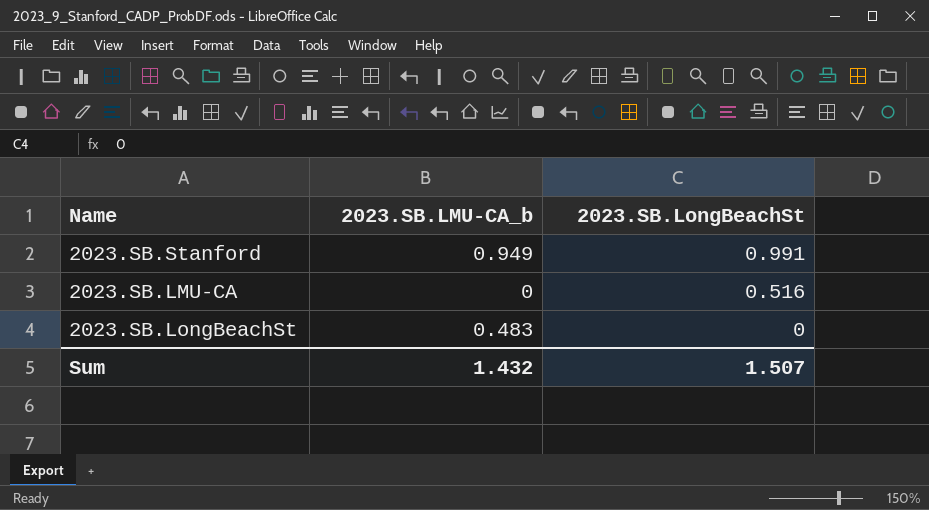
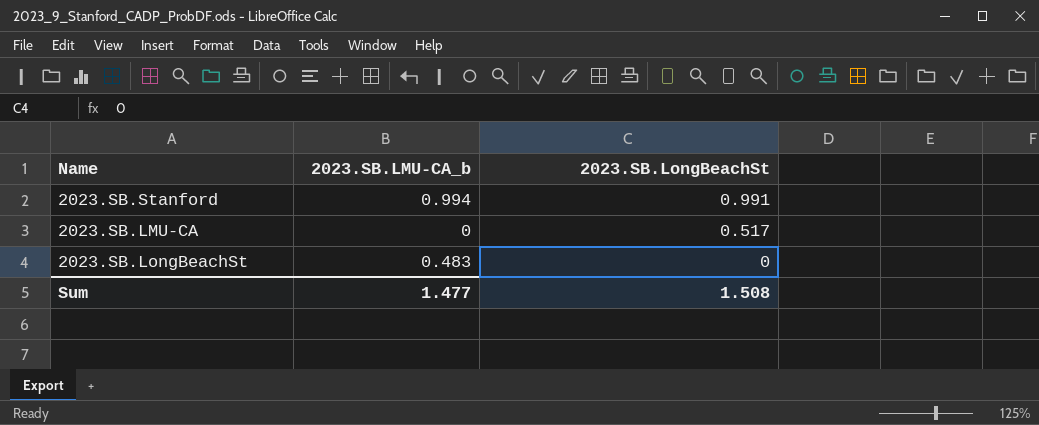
2023.SB.Stanford | 2023.SB.LMU-CA_b: 0.949 -> 0.994
2023.SB.LMU-CA | 2023.SB.LongBeachSt: 0.516 -> 0.517
Sum | 2023.SB.LMU-CA_b: 1.432 -> 1.477
Sum | 2023.SB.LongBeachSt: 1.507 -> 1.508

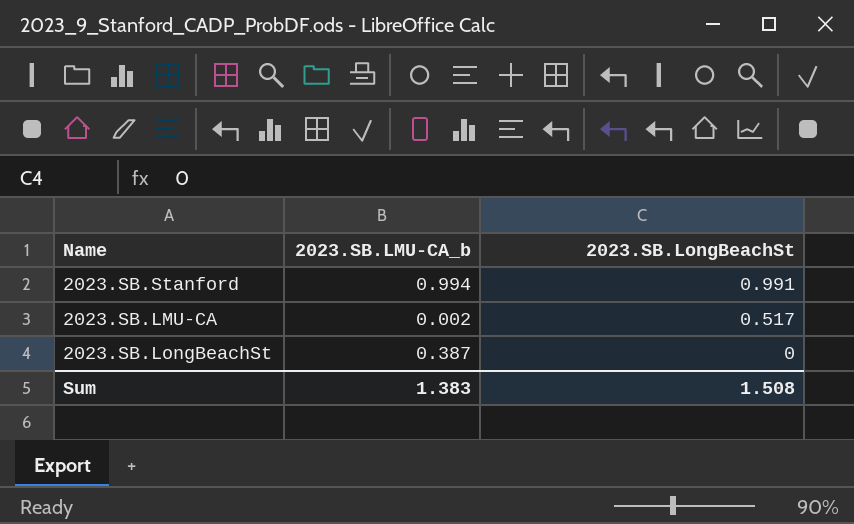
2023.SB.LMU-CA | 2023.SB.LMU-CA_b: 0 -> 0.002
2023.SB.LongBeachSt | 2023.SB.LMU-CA_b: 0.483 -> 0.387
Sum | 2023.SB.LMU-CA_b: 1.477 -> 1.383

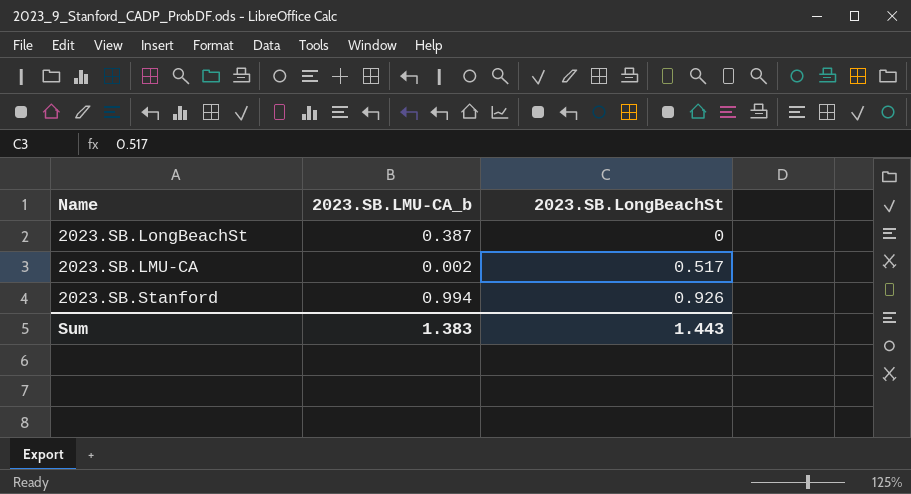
row order: 2023.SB.LongBeachSt descending -> 2023.SB.LongBeachSt ascending
2023.SB.Stanford | 2023.SB.LongBeachSt: 0.991 -> 0.926
Sum | 2023.SB.LongBeachSt: 1.508 -> 1.443

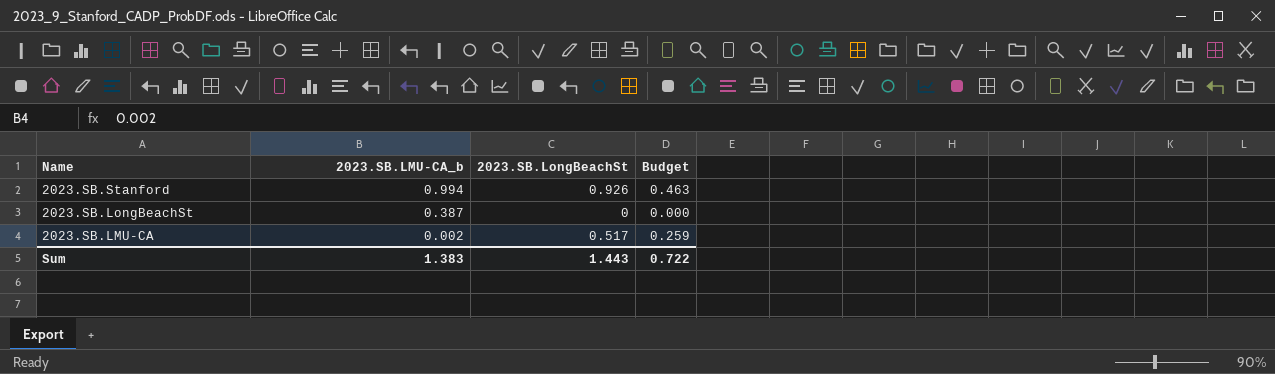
row order: 2023.SB.LongBeachSt ascending -> Name descending
column Budget | formula: none -> [2023.SB.LongBeachSt] * 0.5

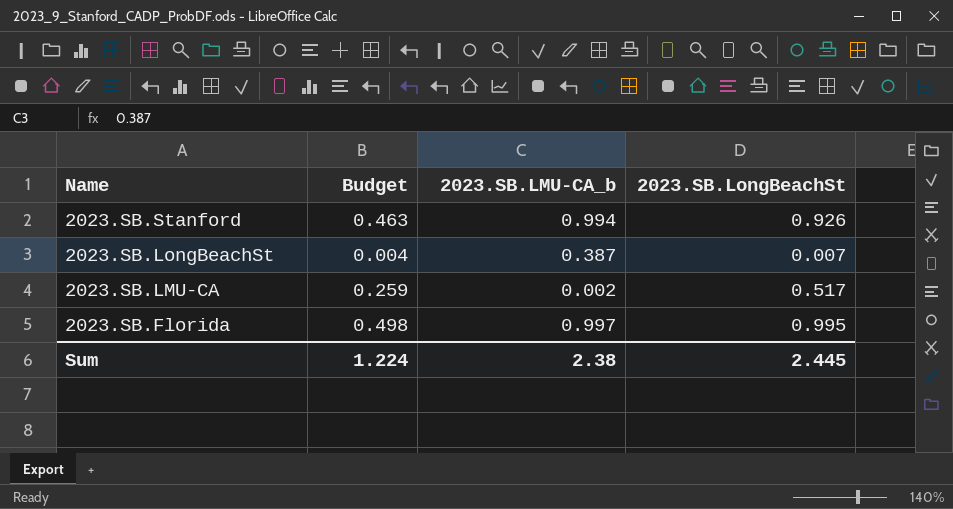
column Budget | position: 4 -> 2
2023.SB.LongBeachSt | Budget: 0.000 -> 0.004
2023.SB.LongBeachSt | 2023.SB.LongBeachSt: 0 -> 0.007
row 2023.SB.Florida: none -> 0.498 | 0.997 | 0.995
Sum | Budget: 0.722 -> 1.224
Sum | 2023.SB.LMU-CA_b: 1.383 -> 2.38
Sum | 2023.SB.LongBeachSt: 1.443 -> 2.445

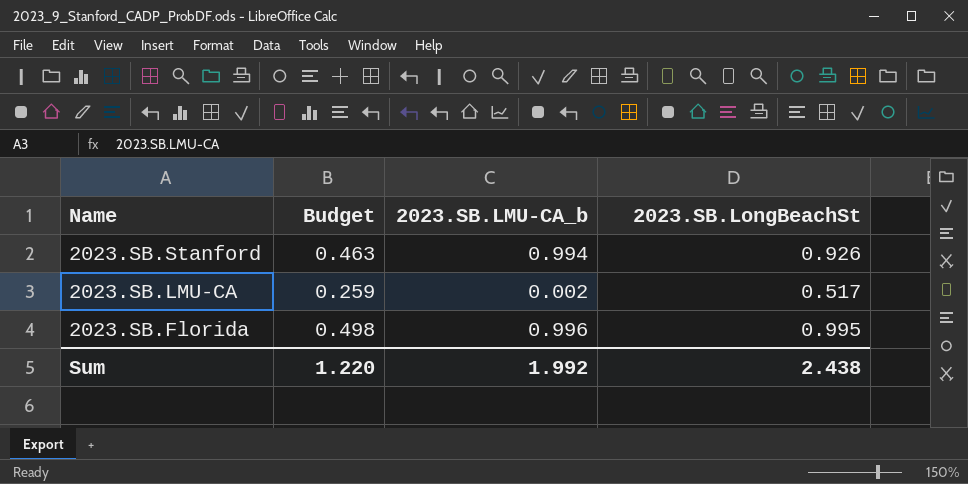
row 2023.SB.LongBeachSt: 0.004 | 0.387 | 0.007 -> none
2023.SB.Florida | 2023.SB.LMU-CA_b: 0.997 -> 0.996
Sum | Budget: 1.224 -> 1.220
Sum | 2023.SB.LMU-CA_b: 2.38 -> 1.992
Sum | 2023.SB.LongBeachSt: 2.445 -> 2.438

